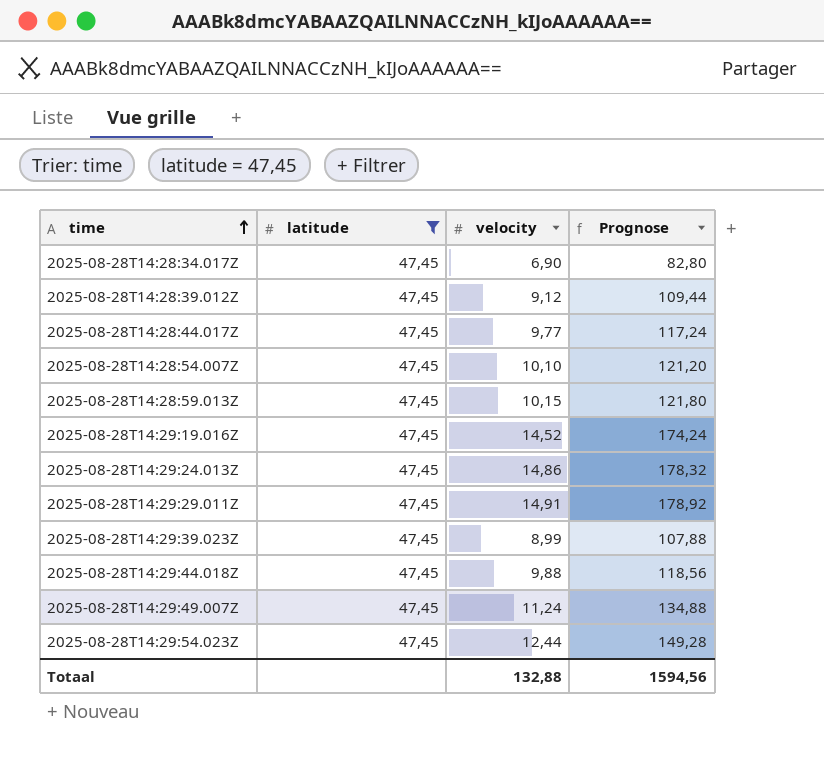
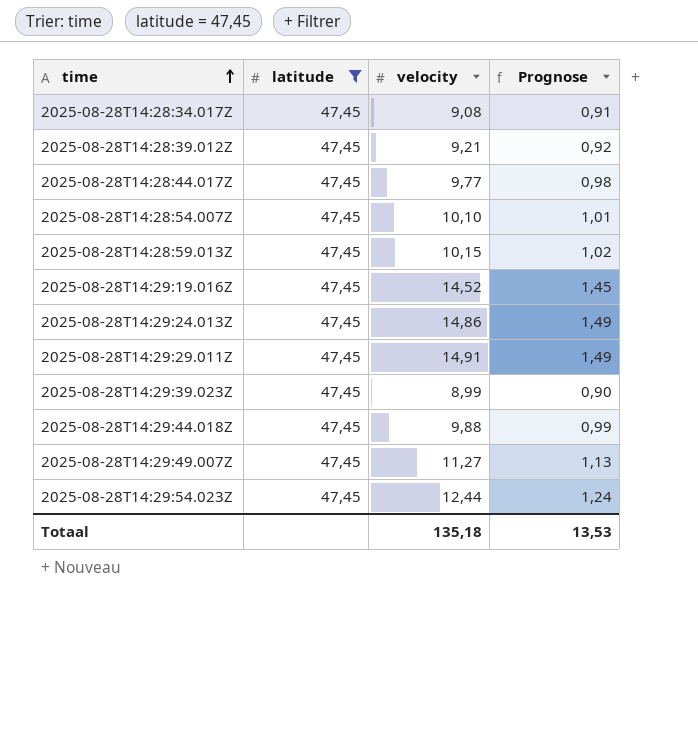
column Prognose | formula: [velocity] * 12 -> [velocity] * 0,1
2025-08-28T14:28:34.017Z | velocity: 6,90 -> 9,08
2025-08-28T14:28:39.012Z | velocity: 9,12 -> 9,21
2025-08-28T14:29:49.007Z | velocity: 11,24 -> 11,27
Totaal | velocity: 132,88 -> 135,18
Totaal | Prognose: 1594,56 -> 13,53

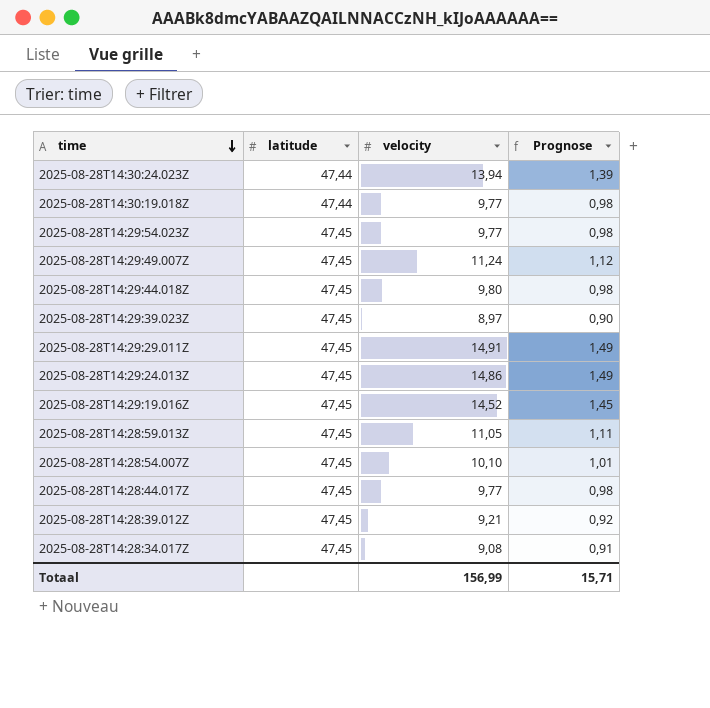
filter: latitude = 47,45 -> none
row order: time ascending -> time descending
2025-08-28T14:29:54.023Z | velocity: 12,44 -> 9,77
2025-08-28T14:29:54.023Z | Prognose: 1,24 -> 0,98
2025-08-28T14:29:49.007Z | velocity: 11,27 -> 11,24
2025-08-28T14:29:49.007Z | Prognose: 1,13 -> 1,12
2025-08-28T14:29:44.018Z | velocity: 9,88 -> 9,80
2025-08-28T14:29:44.018Z | Prognose: 0,99 -> 0,98
2025-08-28T14:29:39.023Z | velocity: 8,99 -> 8,97
2025-08-28T14:28:59.013Z | velocity: 10,15 -> 11,05
2025-08-28T14:28:59.013Z | Prognose: 1,02 -> 1,11
Totaal | velocity: 135,18 -> 156,99
Totaal | Prognose: 13,53 -> 15,71

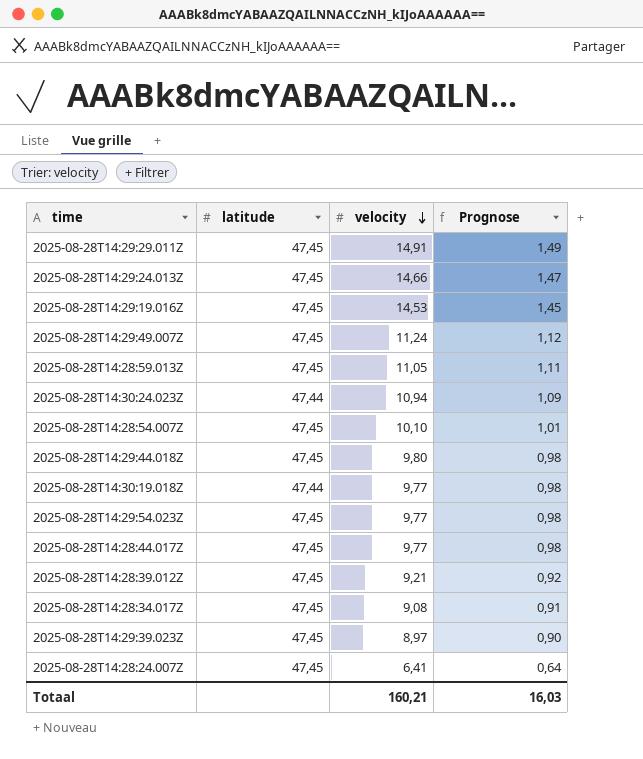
row order: time descending -> velocity descending
2025-08-28T14:29:24.013Z | velocity: 14,86 -> 14,66
2025-08-28T14:29:24.013Z | Prognose: 1,49 -> 1,47
2025-08-28T14:29:19.016Z | velocity: 14,52 -> 14,53
2025-08-28T14:30:24.023Z | velocity: 13,94 -> 10,94
2025-08-28T14:30:24.023Z | Prognose: 1,39 -> 1,09
row 2025-08-28T14:28:24.007Z: none -> 47,45 | 6,41 | 0,64
Totaal | velocity: 156,99 -> 160,21
Totaal | Prognose: 15,71 -> 16,03

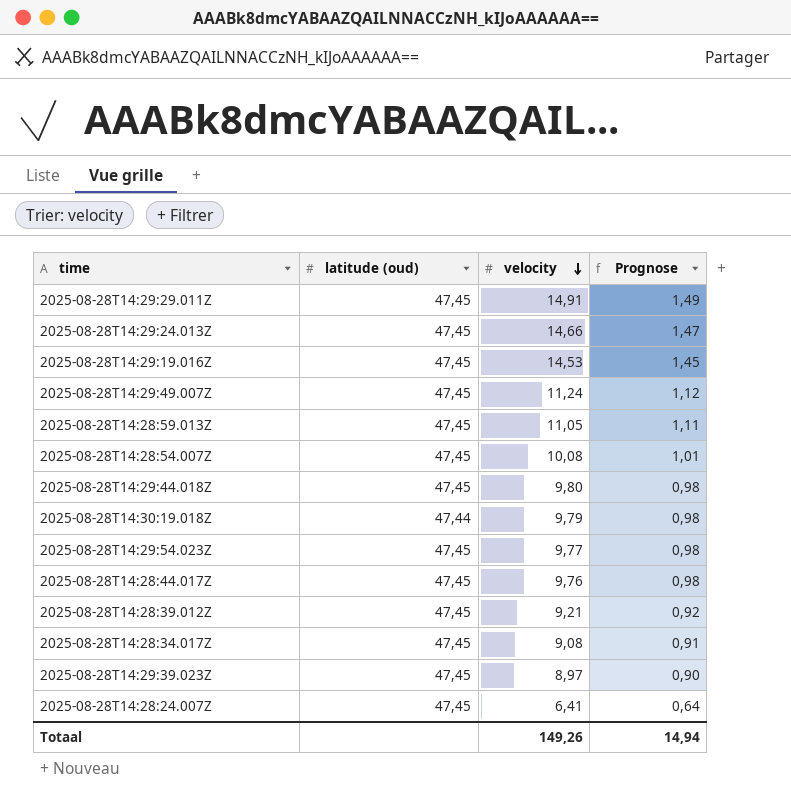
column name: latitude -> latitude (oud)
row 2025-08-28T14:30:24.023Z: 47,44 | 10,94 | 1,09 -> none
2025-08-28T14:28:54.007Z | velocity: 10,10 -> 10,08
2025-08-28T14:30:19.018Z | velocity: 9,77 -> 9,79
2025-08-28T14:28:44.017Z | velocity: 9,77 -> 9,76
Totaal | velocity: 160,21 -> 149,26
Totaal | Prognose: 16,03 -> 14,94

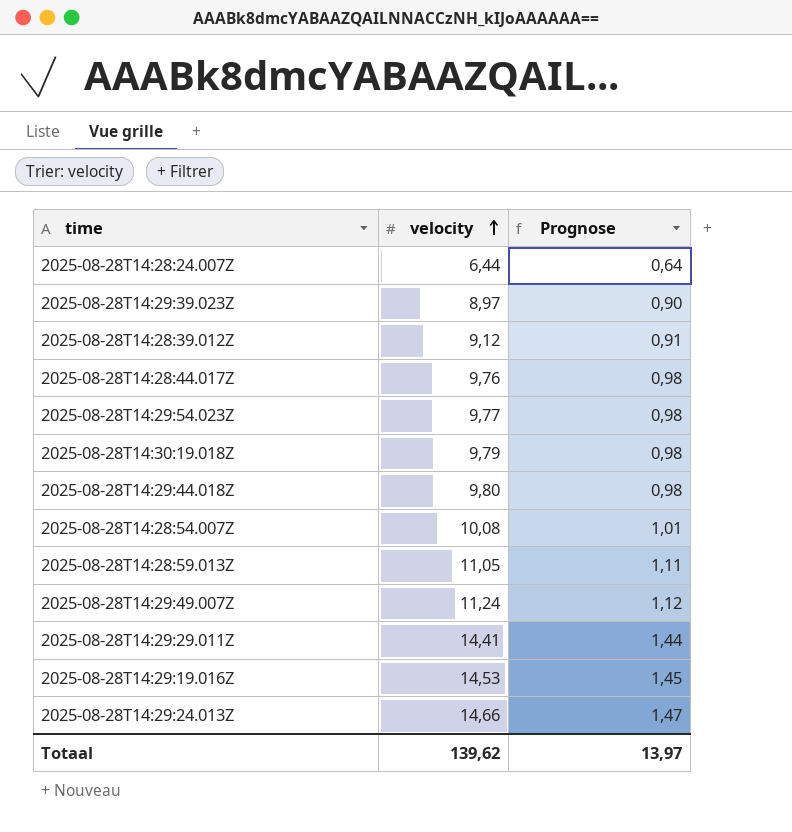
row order: velocity descending -> velocity ascending
column latitude (oud) | position: 2 -> none
row 2025-08-28T14:28:34.017Z: 47,45 | 9,08 | 0,91 -> none
2025-08-28T14:28:24.007Z | velocity: 6,41 -> 6,44
2025-08-28T14:28:39.012Z | velocity: 9,21 -> 9,12
2025-08-28T14:28:39.012Z | Prognose: 0,92 -> 0,91
2025-08-28T14:29:29.011Z | velocity: 14,91 -> 14,41
2025-08-28T14:29:29.011Z | Prognose: 1,49 -> 1,44
Totaal | velocity: 149,26 -> 139,62
Totaal | Prognose: 14,94 -> 13,97

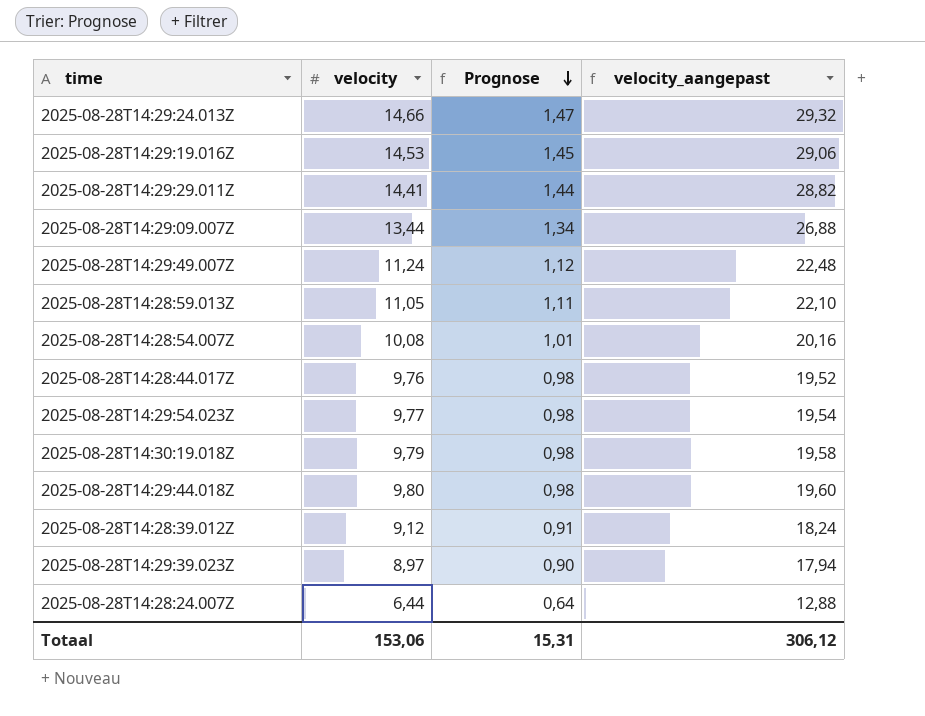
row order: velocity ascending -> Prognose descending
column velocity_aangepast | formula: none -> [velocity] * 2
row 2025-08-28T14:29:09.007Z: none -> 13,44 | 1,34 | 26,88
Totaal | velocity: 139,62 -> 153,06
Totaal | Prognose: 13,97 -> 15,31

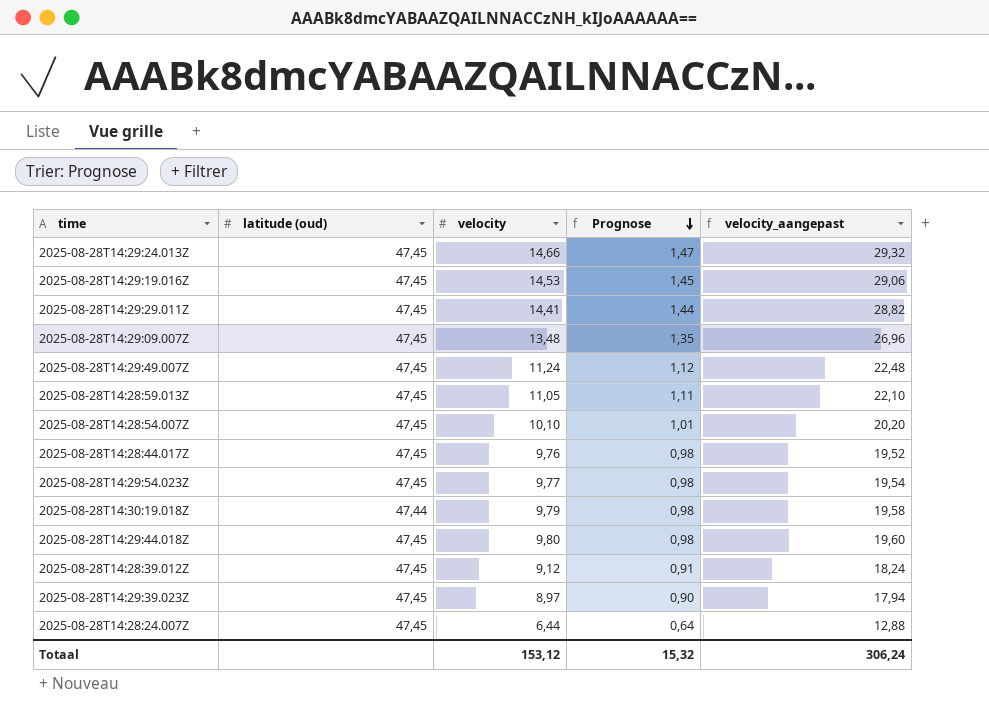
column latitude (oud) | position: none -> 2
2025-08-28T14:29:09.007Z | velocity: 13,44 -> 13,48
2025-08-28T14:29:09.007Z | Prognose: 1,34 -> 1,35
2025-08-28T14:29:09.007Z | velocity_aangepast: 26,88 -> 26,96
2025-08-28T14:28:54.007Z | velocity: 10,08 -> 10,10
2025-08-28T14:28:54.007Z | velocity_aangepast: 20,16 -> 20,20
Totaal | velocity: 153,06 -> 153,12
Totaal | Prognose: 15,31 -> 15,32
Totaal | velocity_aangepast: 306,12 -> 306,24

